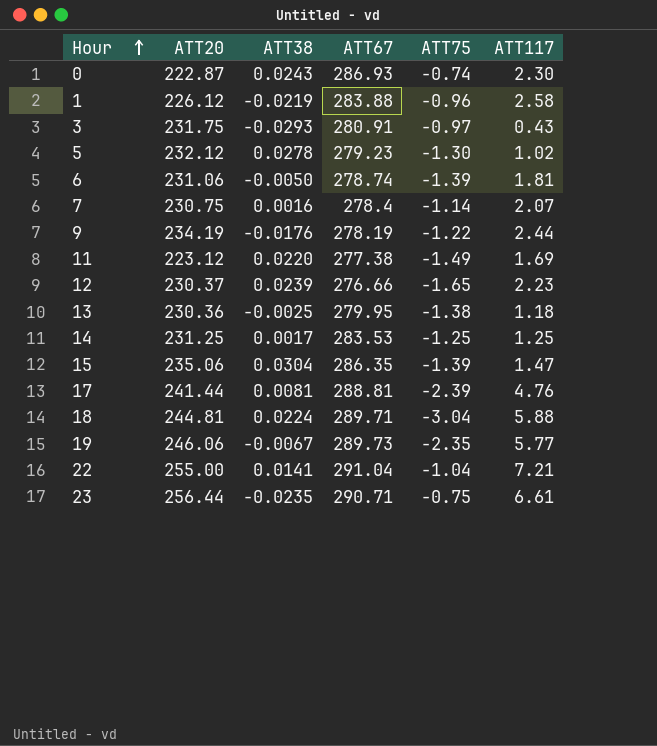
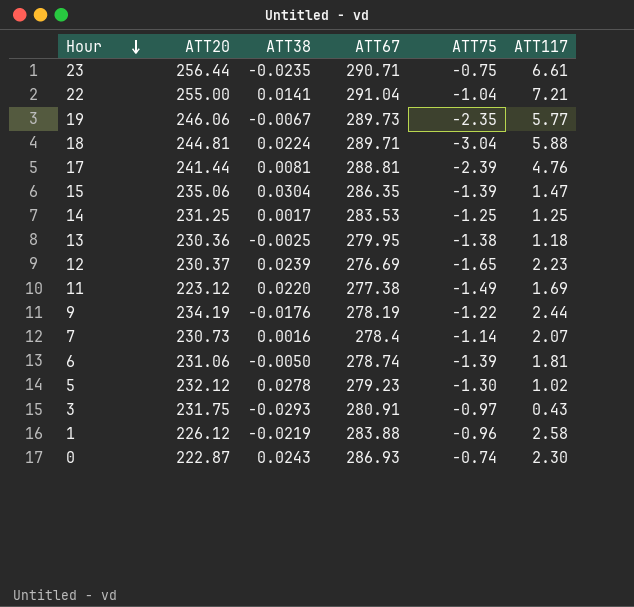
row order: Hour ascending -> Hour descending
12 | ATT67: 276.66 -> 276.69
7 | ATT20: 230.75 -> 230.73

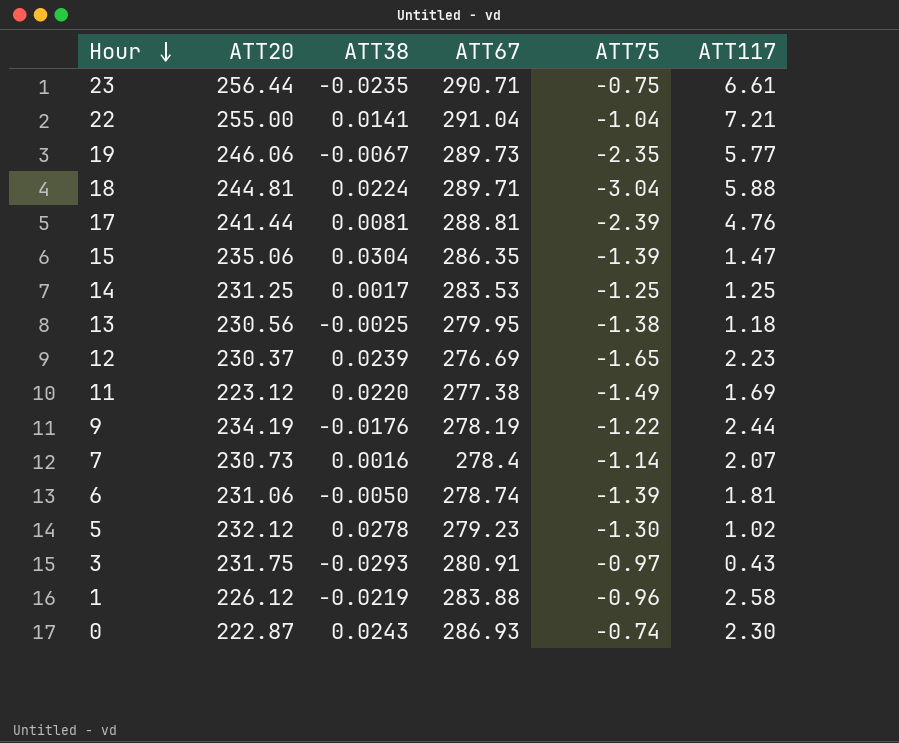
13 | ATT20: 230.36 -> 230.56

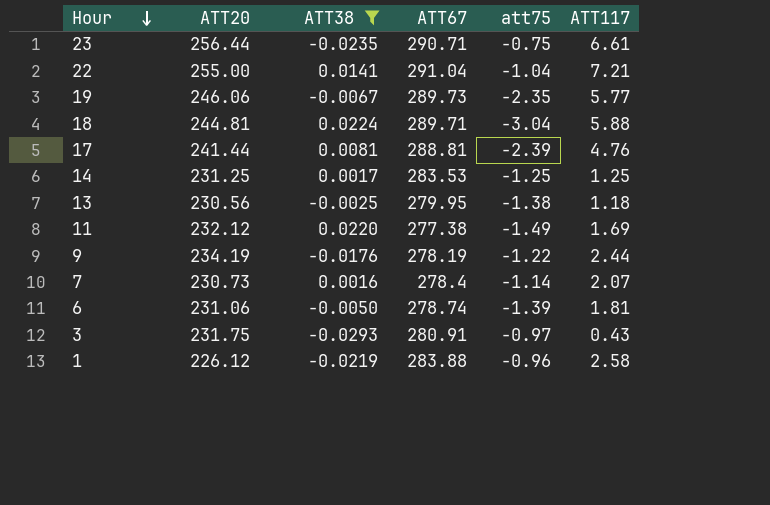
filter: none -> ATT38 <= 0.0224
column name: ATT75 -> att75
11 | ATT20: 223.12 -> 232.12

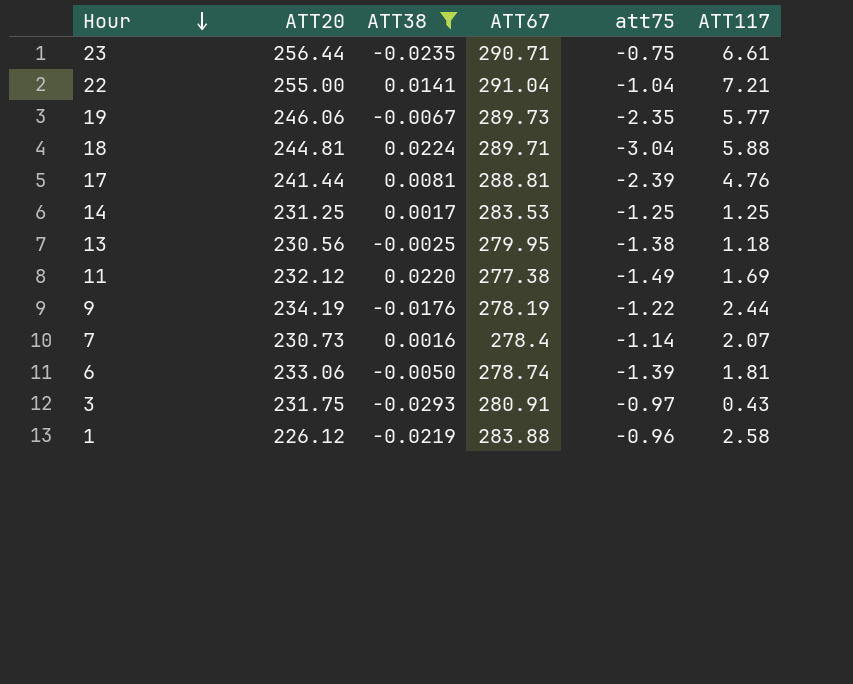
6 | ATT20: 231.06 -> 233.06

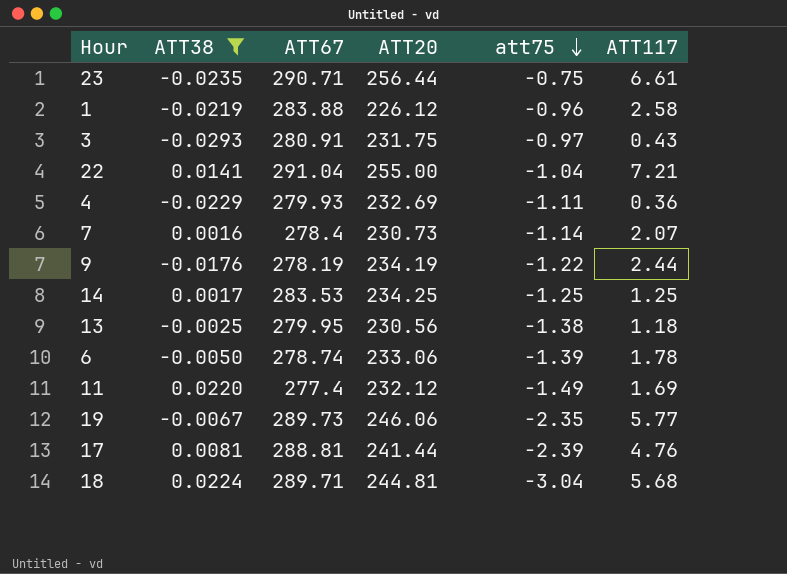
row order: Hour descending -> att75 descending
column ATT20 | position: 2 -> 4
row 4: none -> -0.0229 | 279.93 | 232.69 | -1.11 | 0.36
14 | ATT20: 231.25 -> 234.25
6 | ATT117: 1.81 -> 1.78
11 | ATT67: 277.38 -> 277.4
18 | ATT117: 5.88 -> 5.68

